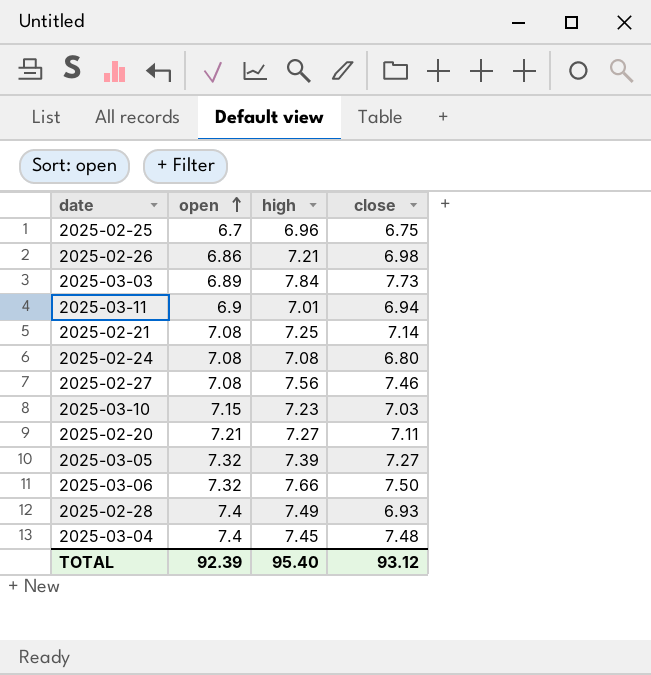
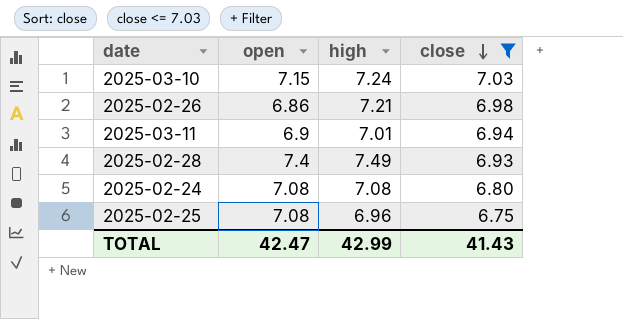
filter: none -> close <= 7.03
row order: open ascending -> close descending
2025-03-10 | high: 7.23 -> 7.24
2025-02-25 | open: 6.7 -> 7.08
TOTAL | open: 92.39 -> 42.47
TOTAL | high: 95.40 -> 42.99
TOTAL | close: 93.12 -> 41.43

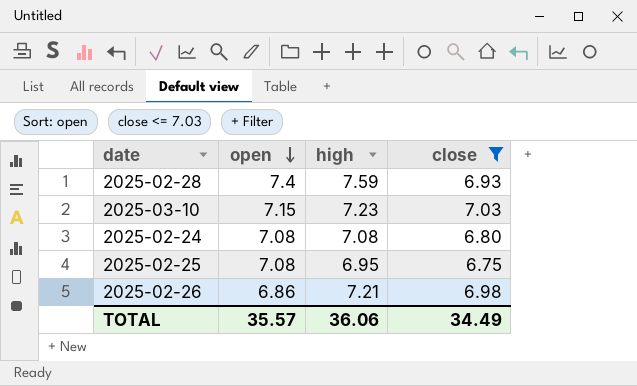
row order: close descending -> open descending
row 2025-03-11: 6.9 | 7.01 | 6.94 -> none
2025-02-28 | high: 7.49 -> 7.59
2025-03-10 | high: 7.24 -> 7.23
2025-02-25 | high: 6.96 -> 6.95
TOTAL | open: 42.47 -> 35.57
TOTAL | high: 42.99 -> 36.06
TOTAL | close: 41.43 -> 34.49

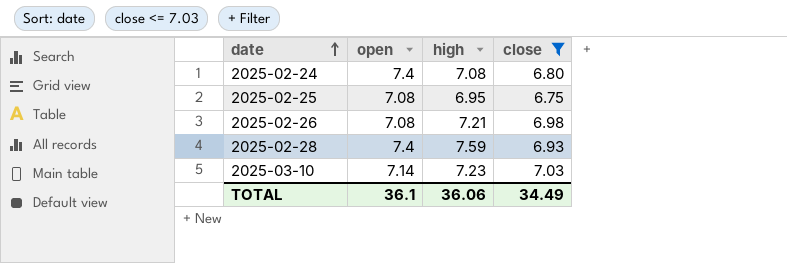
row order: open descending -> date ascending
2025-02-24 | open: 7.08 -> 7.4
2025-02-26 | open: 6.86 -> 7.08
2025-03-10 | open: 7.15 -> 7.14
TOTAL | open: 35.57 -> 36.1

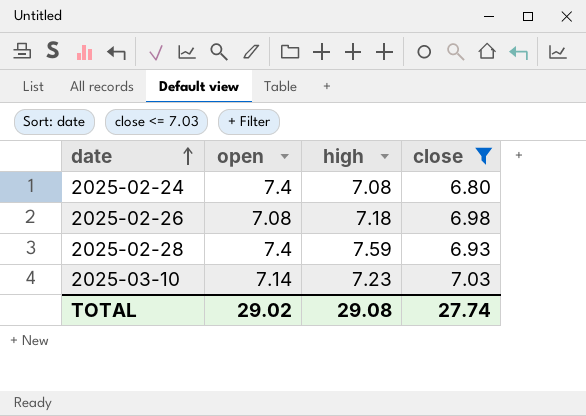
row 2025-02-25: 7.08 | 6.95 | 6.75 -> none
2025-02-26 | high: 7.21 -> 7.18
TOTAL | open: 36.1 -> 29.02
TOTAL | high: 36.06 -> 29.08
TOTAL | close: 34.49 -> 27.74

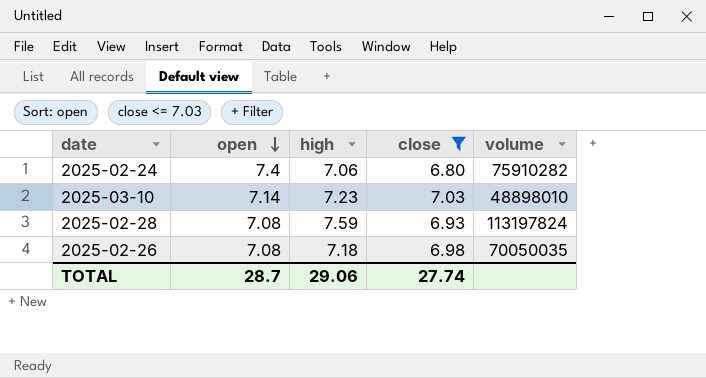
row order: date ascending -> open descending
column volume | position: none -> 5
2025-02-24 | high: 7.08 -> 7.06
2025-02-28 | open: 7.4 -> 7.08
TOTAL | open: 29.02 -> 28.7
TOTAL | high: 29.08 -> 29.06

